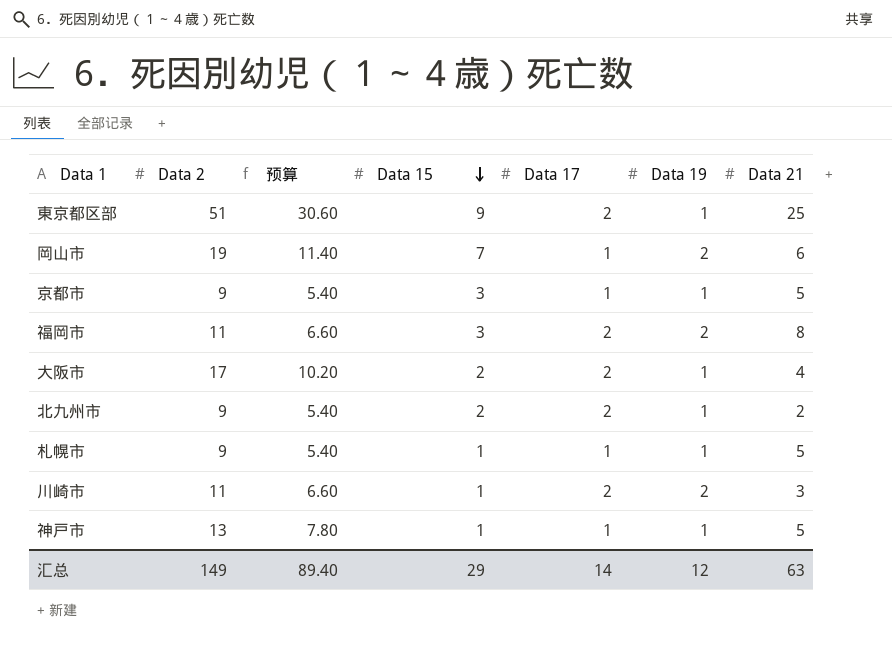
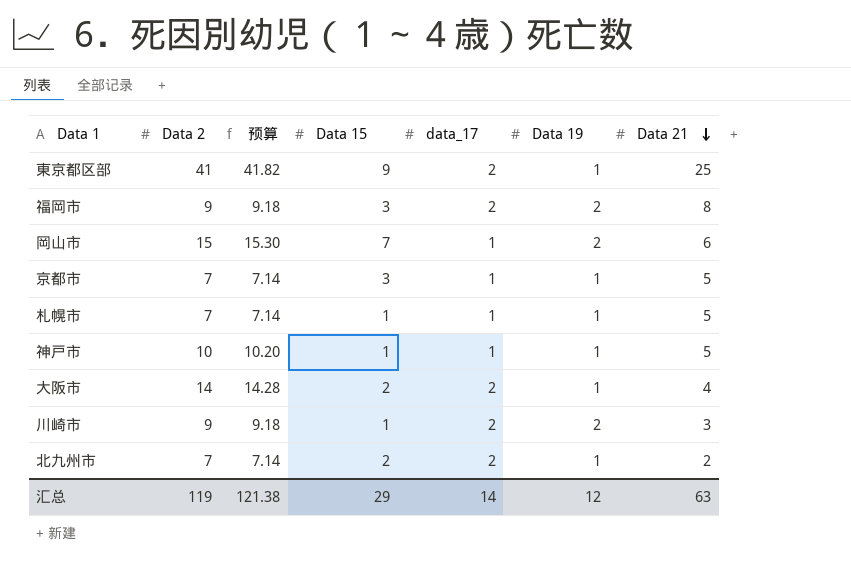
row order: Data 15 descending -> Data 21 descending
column 预算 | formula: [Data 2] * 0.6 -> [Data 2] * 1.02
column name: Data 17 -> data_17
東京都区部 | Data 2: 51 -> 41
福岡市 | Data 2: 11 -> 9
岡山市 | Data 2: 19 -> 15
京都市 | Data 2: 9 -> 7
札幌市 | Data 2: 9 -> 7
神戸市 | Data 2: 13 -> 10
大阪市 | Data 2: 17 -> 14
川崎市 | Data 2: 11 -> 9
北九州市 | Data 2: 9 -> 7
汇总 | Data 2: 149 -> 119
汇总 | 预算: 89.40 -> 121.38

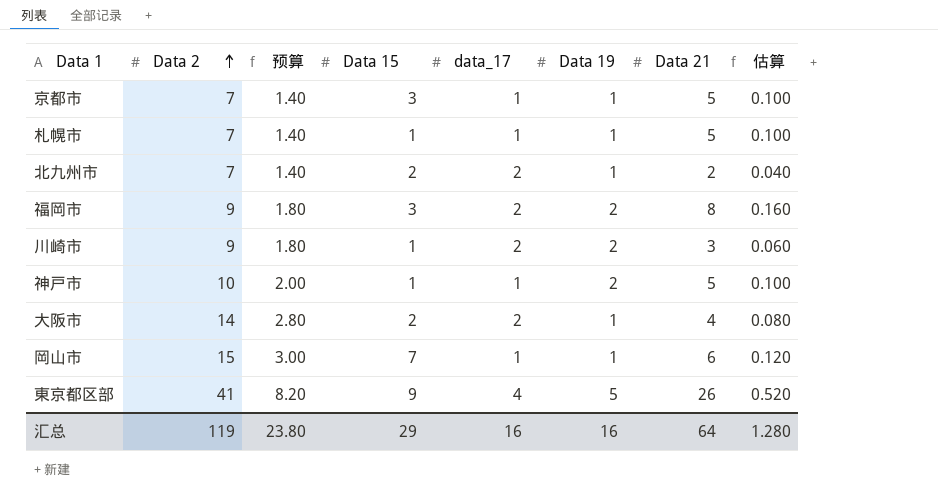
row order: Data 21 descending -> Data 2 ascending
column 预算 | formula: [Data 2] * 1.02 -> [Data 2] * 0.2
column 估算 | formula: none -> [Data 21] * 0.02
神戸市 | Data 19: 1 -> 2
岡山市 | Data 19: 2 -> 1
東京都区部 | data_17: 2 -> 4
東京都区部 | Data 19: 1 -> 5
東京都区部 | Data 21: 25 -> 26
汇总 | 预算: 121.38 -> 23.80
汇总 | data_17: 14 -> 16
汇总 | Data 19: 12 -> 16
汇总 | Data 21: 63 -> 64

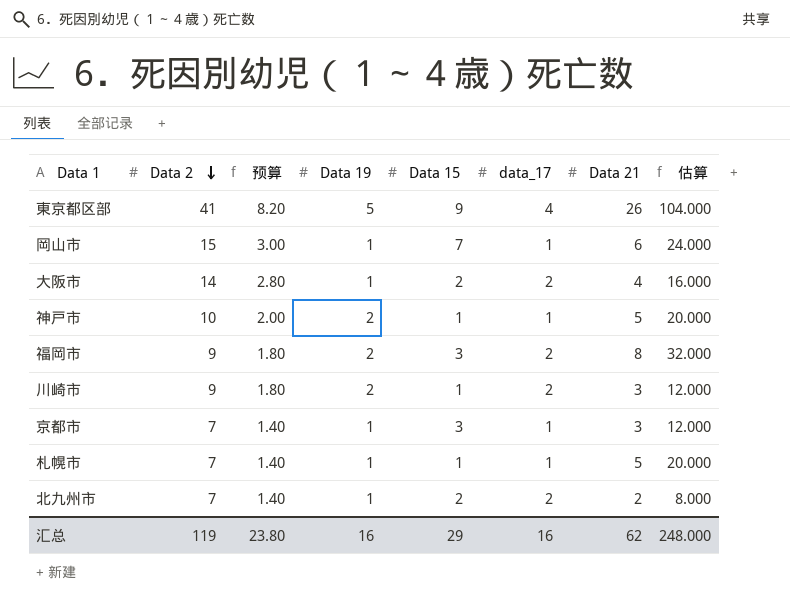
row order: Data 2 ascending -> Data 2 descending
column Data 19 | position: 6 -> 4
column 估算 | formula: [Data 21] * 0.02 -> [Data 21] * 4
京都市 | Data 21: 5 -> 3
汇总 | Data 21: 64 -> 62
汇总 | 估算: 1.280 -> 248.000

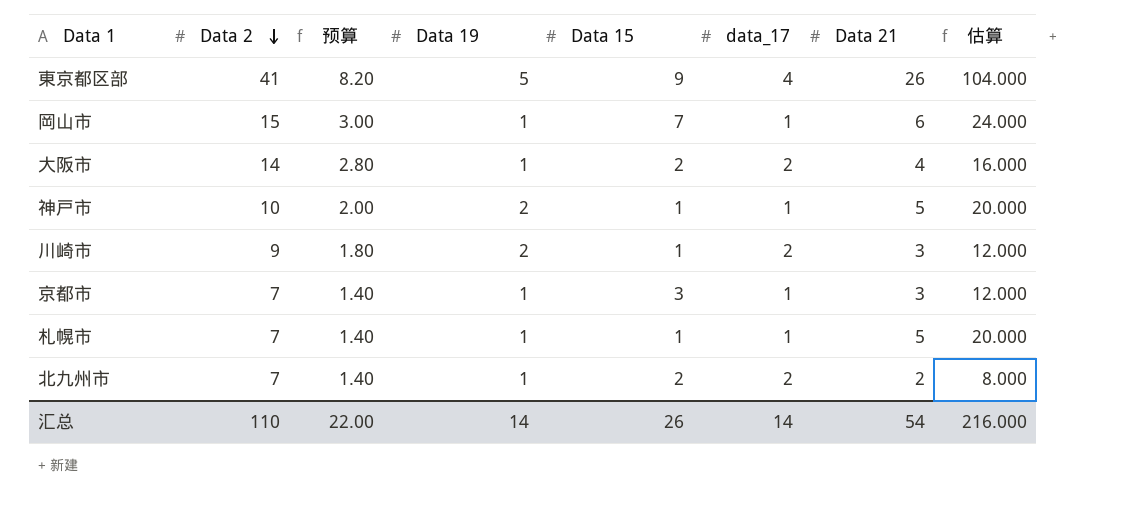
row 福岡市: 9 | 1.80 | 2 | 3 | 2 | 8 | 32.000 -> none
汇总 | Data 2: 119 -> 110
汇总 | 预算: 23.80 -> 22.00
汇总 | Data 19: 16 -> 14
汇总 | Data 15: 29 -> 26
汇总 | data_17: 16 -> 14
汇总 | Data 21: 62 -> 54
汇总 | 估算: 248.000 -> 216.000

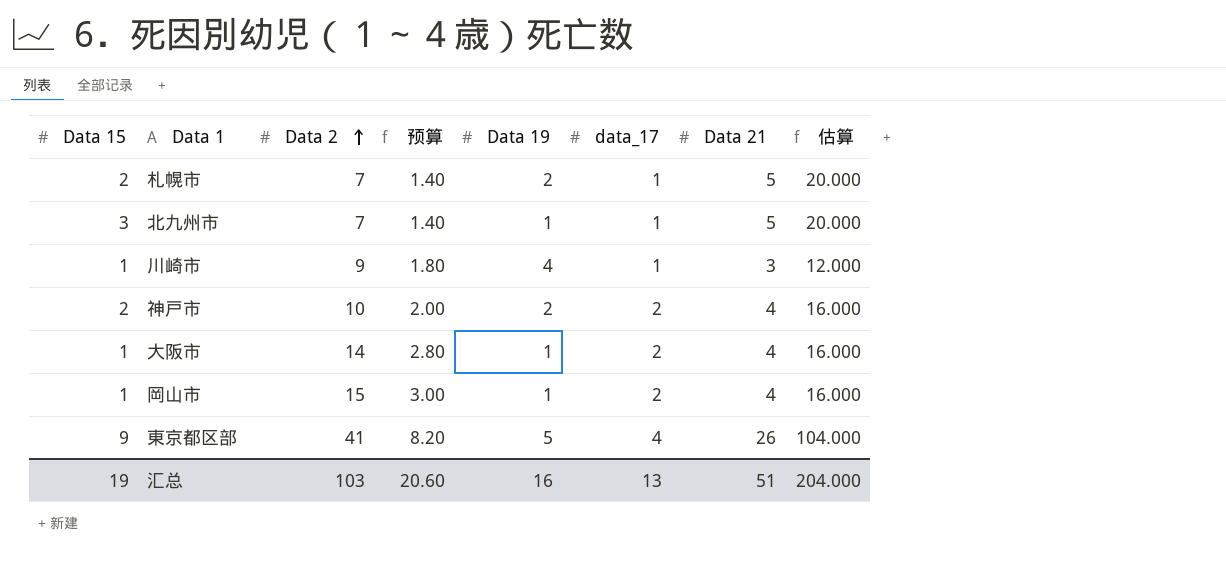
row order: Data 2 descending -> Data 2 ascending
column Data 15 | position: 5 -> 1
row 京都市: 7 | 1.40 | 1 | 3 | 1 | 3 | 12.000 -> none
札幌市 | Data 15: 1 -> 2
札幌市 | Data 19: 1 -> 2
北九州市 | Data 15: 2 -> 3
北九州市 | data_17: 2 -> 1
北九州市 | Data 21: 2 -> 5
北九州市 | 估算: 8.000 -> 20.000
川崎市 | Data 19: 2 -> 4
川崎市 | data_17: 2 -> 1
神戸市 | Data 15: 1 -> 2
神戸市 | data_17: 1 -> 2
神戸市 | Data 21: 5 -> 4
神戸市 | 估算: 20.000 -> 16.000
大阪市 | Data 15: 2 -> 1
岡山市 | Data 15: 7 -> 1
岡山市 | data_17: 1 -> 2
岡山市 | Data 21: 6 -> 4
岡山市 | 估算: 24.000 -> 16.000
汇总 | Data 15: 26 -> 19
汇总 | Data 2: 110 -> 103
汇总 | 预算: 22.00 -> 20.60
汇总 | Data 19: 14 -> 16
汇总 | data_17: 14 -> 13
汇总 | Data 21: 54 -> 51
汇总 | 估算: 216.000 -> 204.000

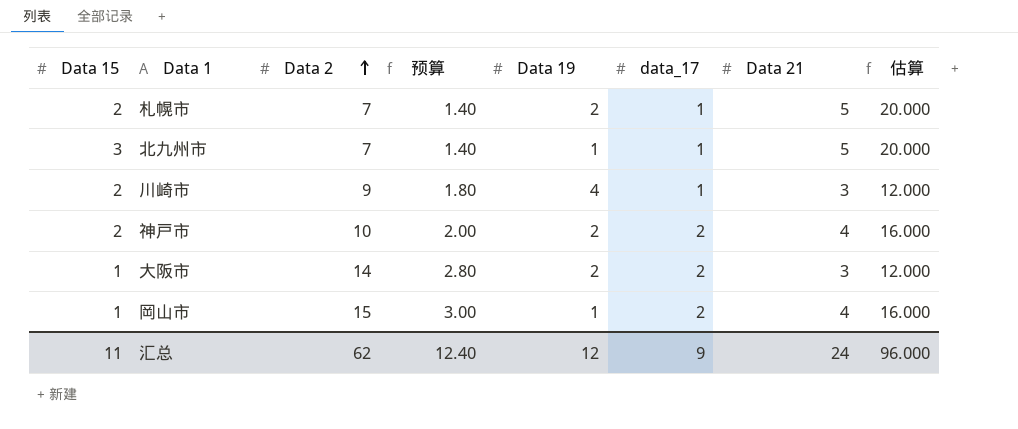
row 東京都区部: 9 | 41 | 8.20 | 5 | 4 | 26 | 104.000 -> none
川崎市 | Data 15: 1 -> 2
大阪市 | Data 19: 1 -> 2
大阪市 | Data 21: 4 -> 3
大阪市 | 估算: 16.000 -> 12.000
汇总 | Data 15: 19 -> 11
汇总 | Data 2: 103 -> 62
汇总 | 预算: 20.60 -> 12.40
汇总 | Data 19: 16 -> 12
汇总 | data_17: 13 -> 9
汇总 | Data 21: 51 -> 24
汇总 | 估算: 204.000 -> 96.000

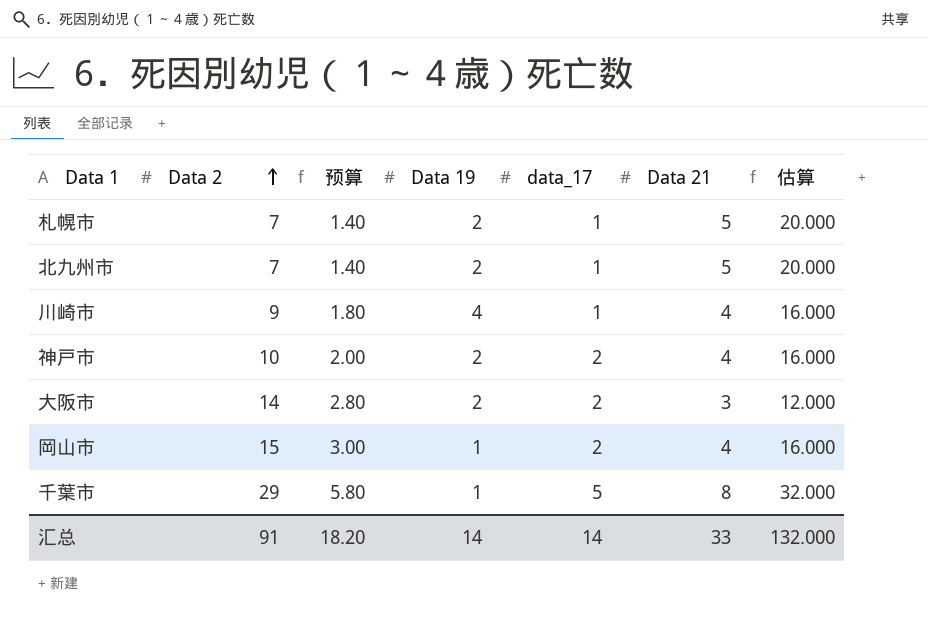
column Data 15 | position: 1 -> none
北九州市 | Data 19: 1 -> 2
川崎市 | Data 21: 3 -> 4
川崎市 | 估算: 12.000 -> 16.000
row 千葉市: none -> 29 | 5.80 | 1 | 5 | 8 | 32.000
汇总 | Data 2: 62 -> 91
汇总 | 预算: 12.40 -> 18.20
汇总 | Data 19: 12 -> 14
汇总 | data_17: 9 -> 14
汇总 | Data 21: 24 -> 33
汇总 | 估算: 96.000 -> 132.000

